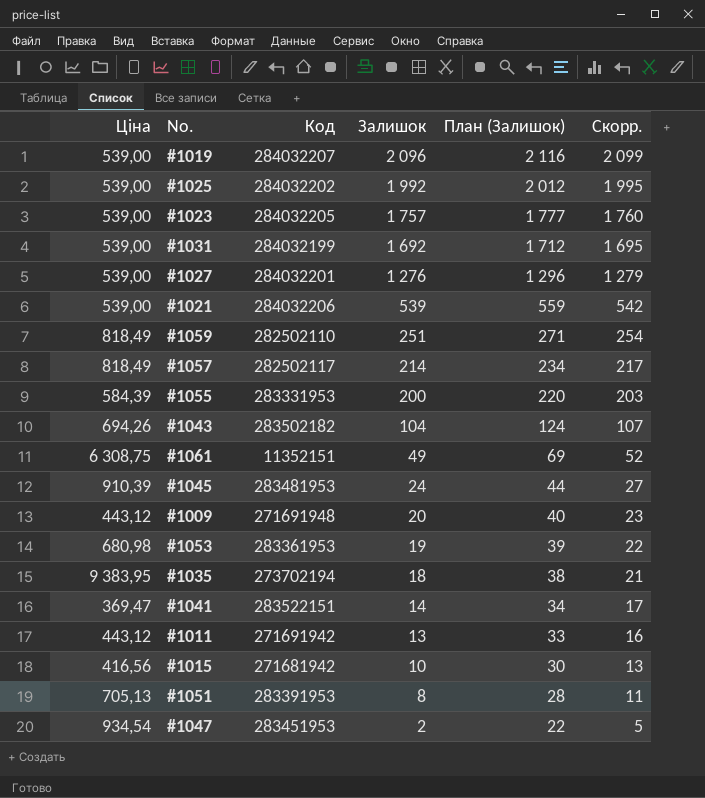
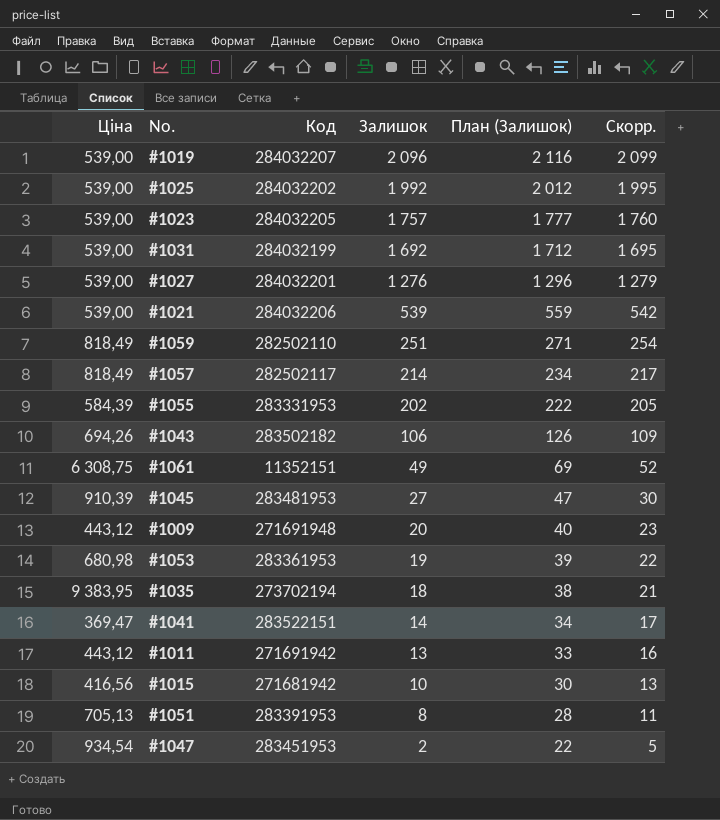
#1055 | Залишок: 200 -> 202
#1055 | План (Залишок): 220 -> 222
#1055 | Скорр.: 203 -> 205
#1043 | Залишок: 104 -> 106
#1043 | План (Залишок): 124 -> 126
#1043 | Скорр.: 107 -> 109
#1045 | Залишок: 24 -> 27
#1045 | План (Залишок): 44 -> 47
#1045 | Скорр.: 27 -> 30

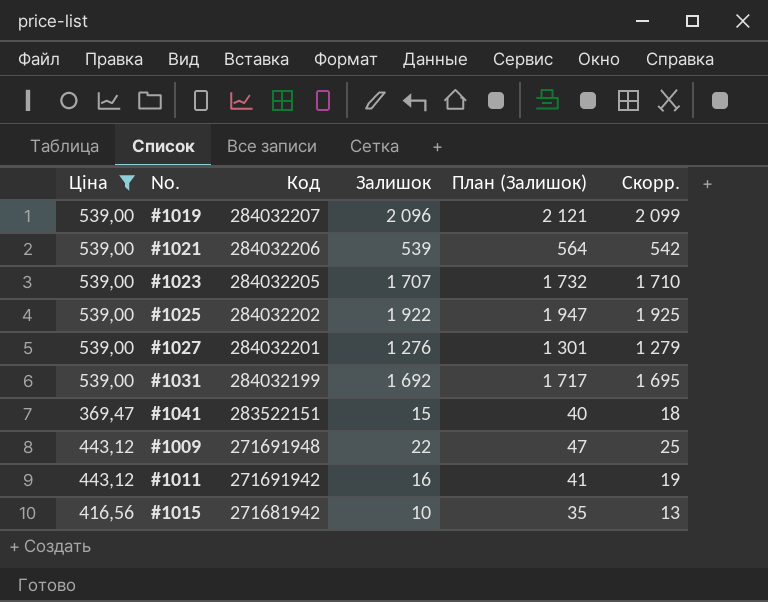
filter: none -> Ціна <= 539,00
row order: Залишок descending -> Код descending
column План (Залишок) | formula: [Залишок] + 20 -> [Залишок] + 25
#1023 | Залишок: 1 757 -> 1 707
#1023 | Скорр.: 1 760 -> 1 710
#1025 | Залишок: 1 992 -> 1 922
#1025 | Скорр.: 1 995 -> 1 925
#1041 | Залишок: 14 -> 15
#1041 | Скорр.: 17 -> 18
#1009 | Залишок: 20 -> 22
#1009 | Скорр.: 23 -> 25
#1011 | Залишок: 13 -> 16
#1011 | Скорр.: 16 -> 19

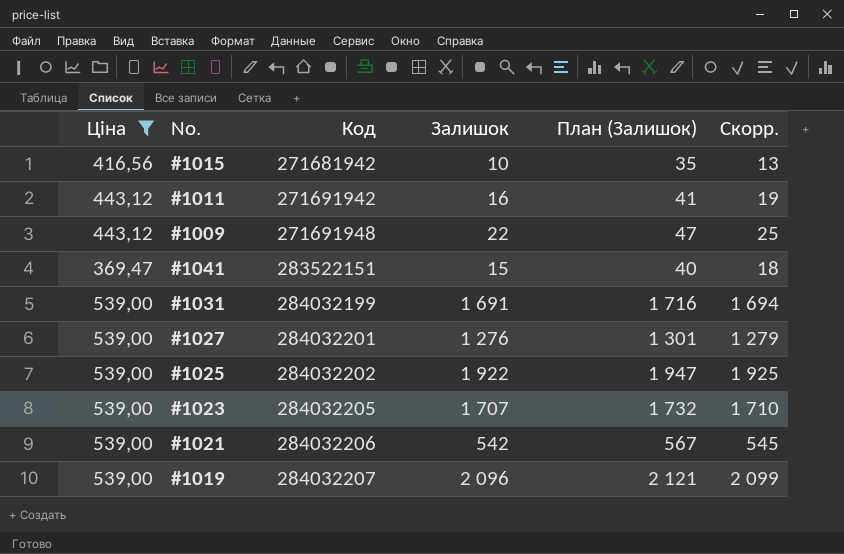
row order: Код descending -> Код ascending
#1031 | Залишок: 1 692 -> 1 691
#1031 | План (Залишок): 1 717 -> 1 716
#1031 | Скорр.: 1 695 -> 1 694
#1021 | Залишок: 539 -> 542
#1021 | План (Залишок): 564 -> 567
#1021 | Скорр.: 542 -> 545

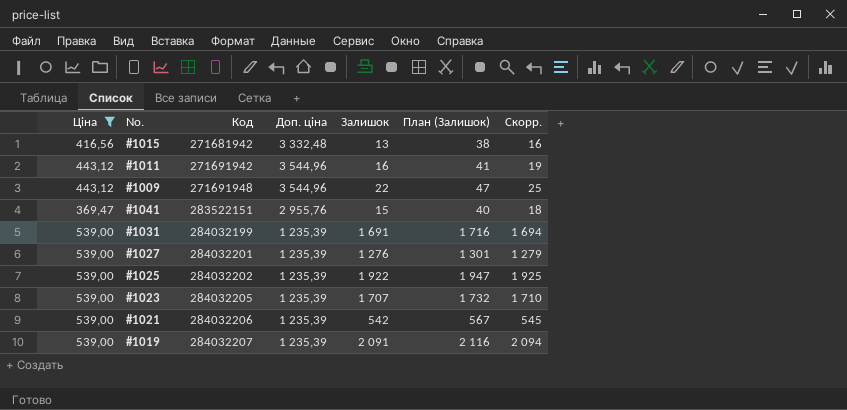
column Доп. ціна | position: none -> 4
#1015 | Залишок: 10 -> 13
#1015 | План (Залишок): 35 -> 38
#1015 | Скорр.: 13 -> 16
#1019 | Залишок: 2 096 -> 2 091
#1019 | План (Залишок): 2 121 -> 2 116
#1019 | Скорр.: 2 099 -> 2 094

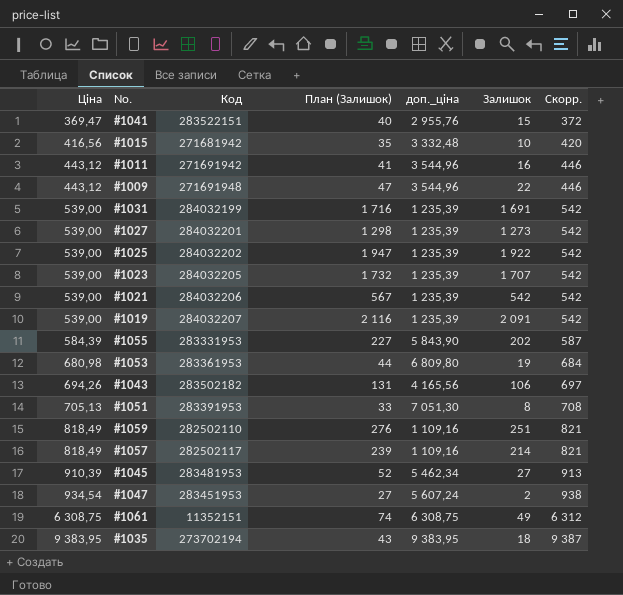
filter: Ціна <= 539,00 -> none
row order: Код ascending -> Ціна ascending
column План (Залишок) | position: 6 -> 4
column name: Доп. ціна -> доп._ціна
column Скорр. | formula: [Залишок] + 3 -> [Ціна] + 3
#1015 | План (Залишок): 38 -> 35
#1015 | Залишок: 13 -> 10
#1027 | План (Залишок): 1 301 -> 1 298
#1027 | Залишок: 1 276 -> 1 273

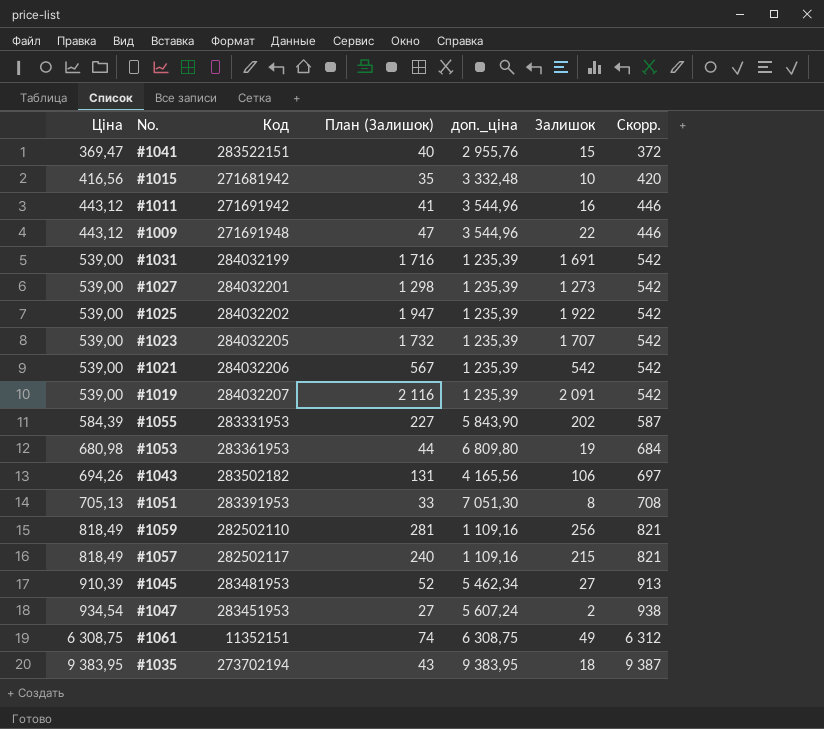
#1059 | План (Залишок): 276 -> 281
#1059 | Залишок: 251 -> 256
#1057 | План (Залишок): 239 -> 240
#1057 | Залишок: 214 -> 215

